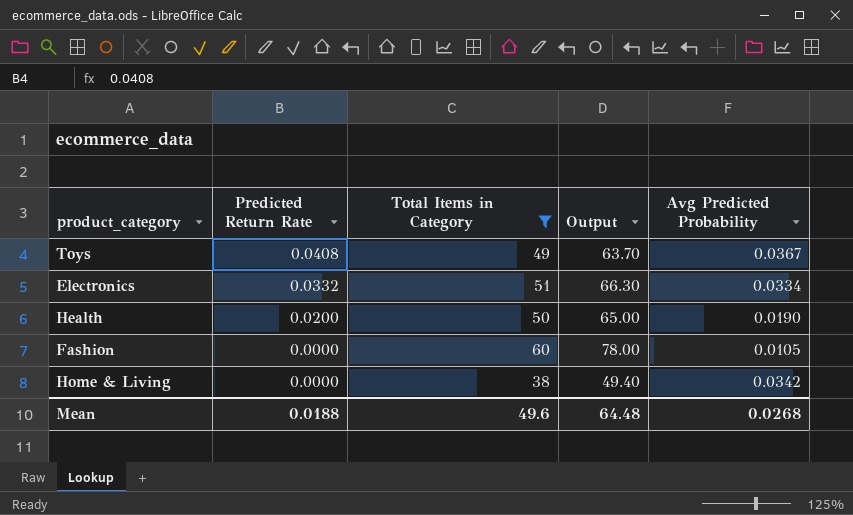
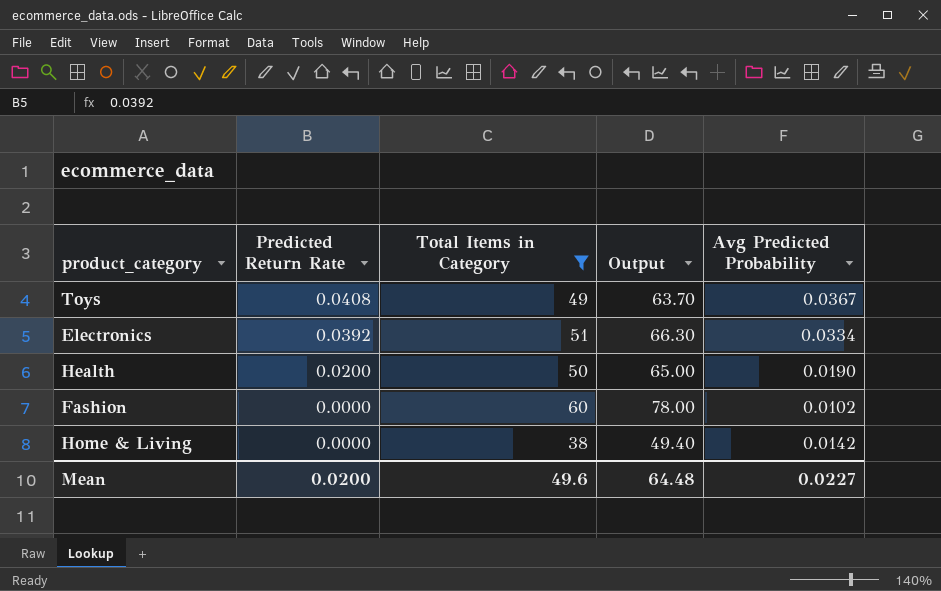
Electronics | Predicted Return Rate: 0.0332 -> 0.0392
Fashion | Avg Predicted Probability: 0.0105 -> 0.0102
Home & Living | Avg Predicted Probability: 0.0342 -> 0.0142
Mean | Predicted Return Rate: 0.0188 -> 0.0200
Mean | Avg Predicted Probability: 0.0268 -> 0.0227

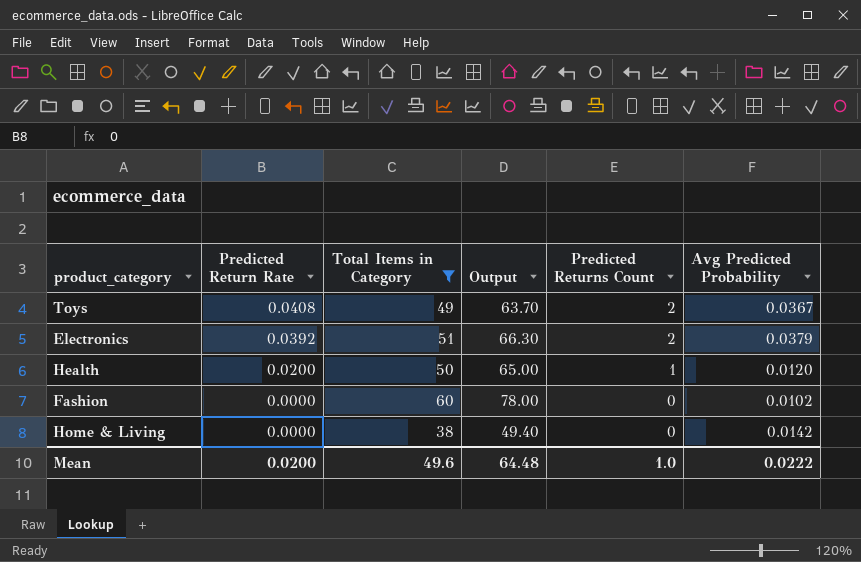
column Predicted Returns Count | position: none -> 5
Electronics | Avg Predicted Probability: 0.0334 -> 0.0379
Health | Avg Predicted Probability: 0.0190 -> 0.0120
Mean | Avg Predicted Probability: 0.0227 -> 0.0222

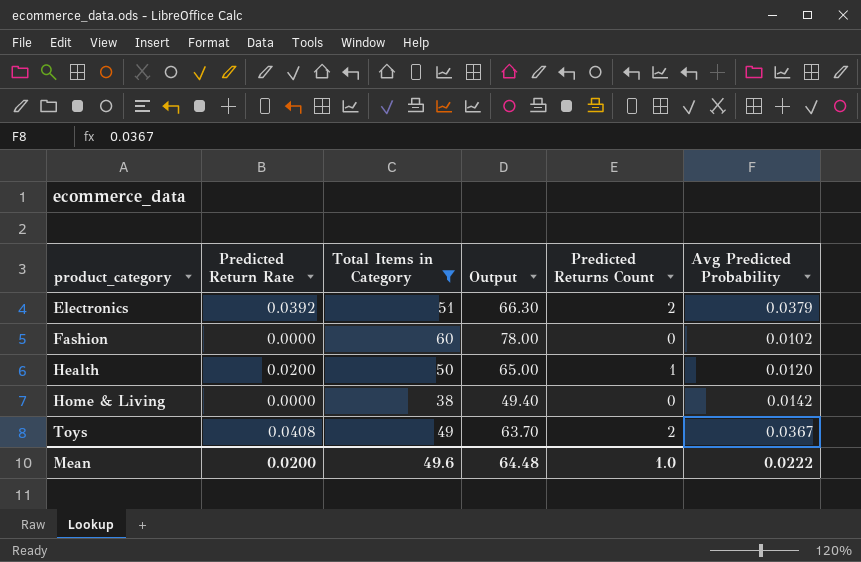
row order: Predicted Return Rate descending -> product_category ascending

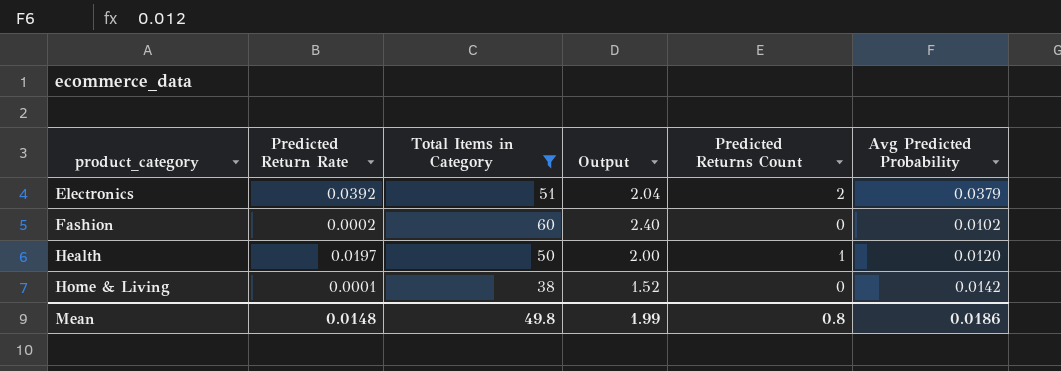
column Output | formula: [Total Items in Category] * 1.3 -> [Total Items in Category] * 0.04
row Toys: 0.0408 | 49 | 63.70 | 2 | 0.0367 -> none
Fashion | Predicted Return Rate: 0.0000 -> 0.0002
Health | Predicted Return Rate: 0.0200 -> 0.0197
Home & Living | Predicted Return Rate: 0.0000 -> 0.0001
Mean | Predicted Return Rate: 0.0200 -> 0.0148
Mean | Total Items in Category: 49.6 -> 49.8
Mean | Output: 64.48 -> 1.99
Mean | Predicted Returns Count: 1.0 -> 0.8
Mean | Avg Predicted Probability: 0.0222 -> 0.0186

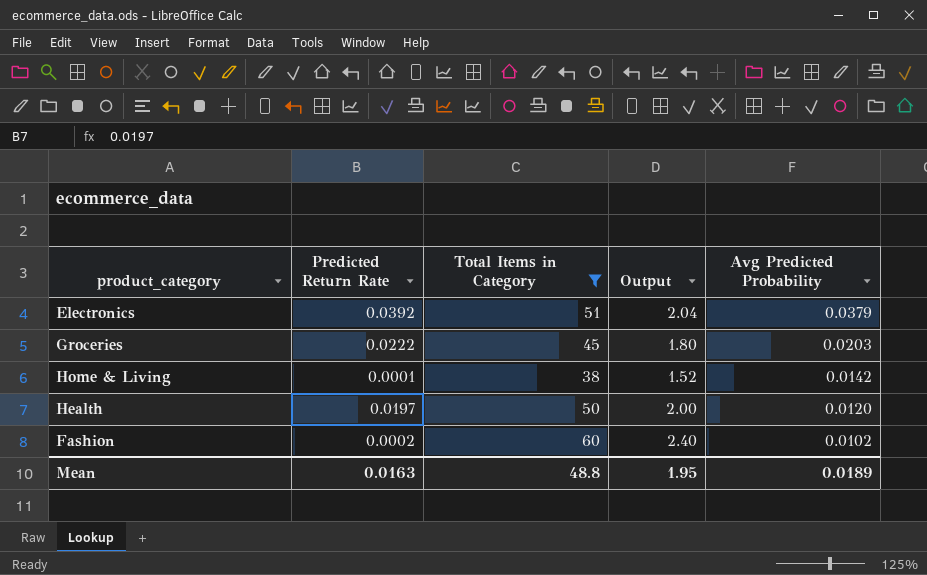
row order: product_category ascending -> Avg Predicted Probability descending
column Predicted Returns Count | position: 5 -> none
row Groceries: none -> 0.0222 | 45 | 1.80 | 0.0203
Mean | Predicted Return Rate: 0.0148 -> 0.0163
Mean | Total Items in Category: 49.8 -> 48.8
Mean | Output: 1.99 -> 1.95
Mean | Avg Predicted Probability: 0.0186 -> 0.0189

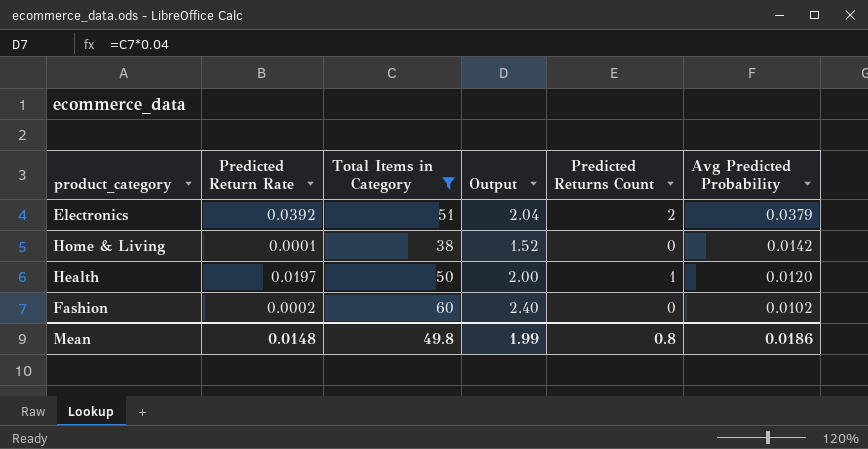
column Predicted Returns Count | position: none -> 5
row Groceries: 0.0222 | 45 | 1.80 | 0.0203 -> none
Mean | Predicted Return Rate: 0.0163 -> 0.0148
Mean | Total Items in Category: 48.8 -> 49.8
Mean | Output: 1.95 -> 1.99
Mean | Avg Predicted Probability: 0.0189 -> 0.0186

